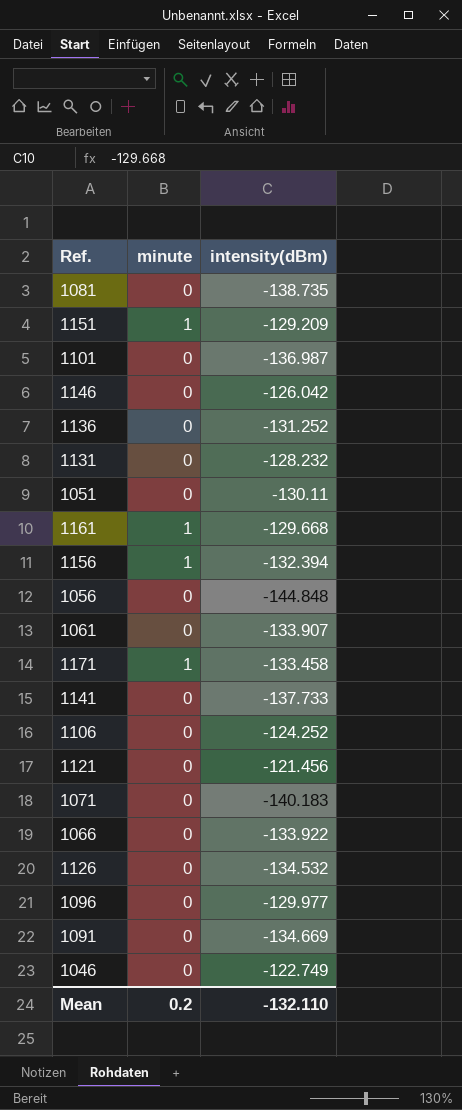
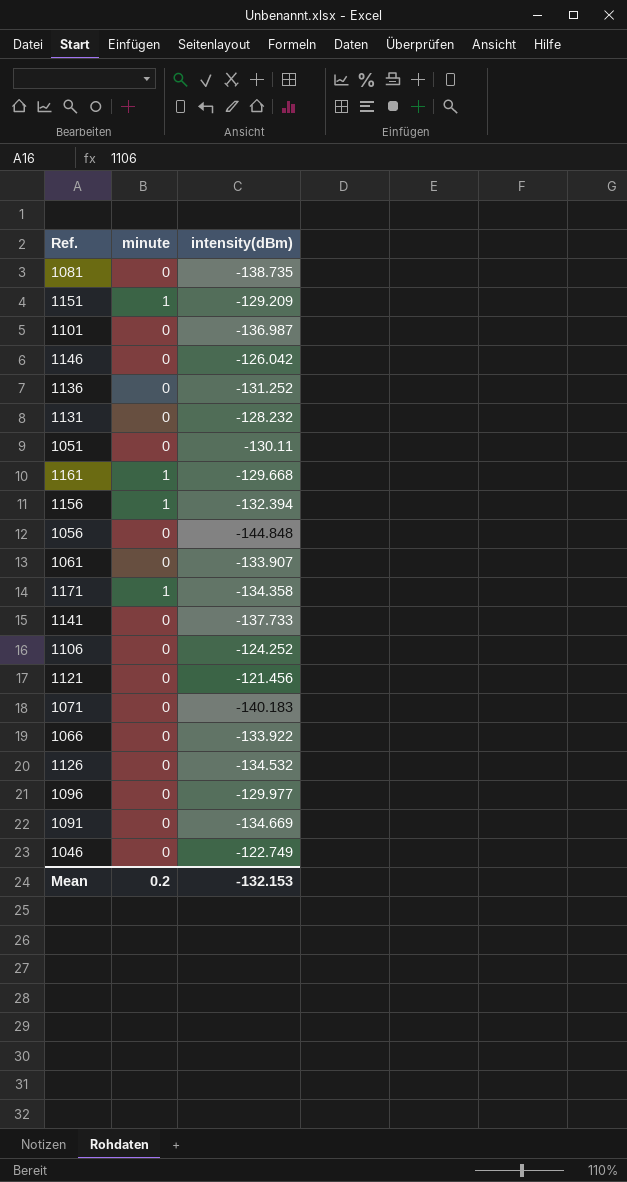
1171 | intensity(dBm): -133.458 -> -134.358
Mean | intensity(dBm): -132.110 -> -132.153

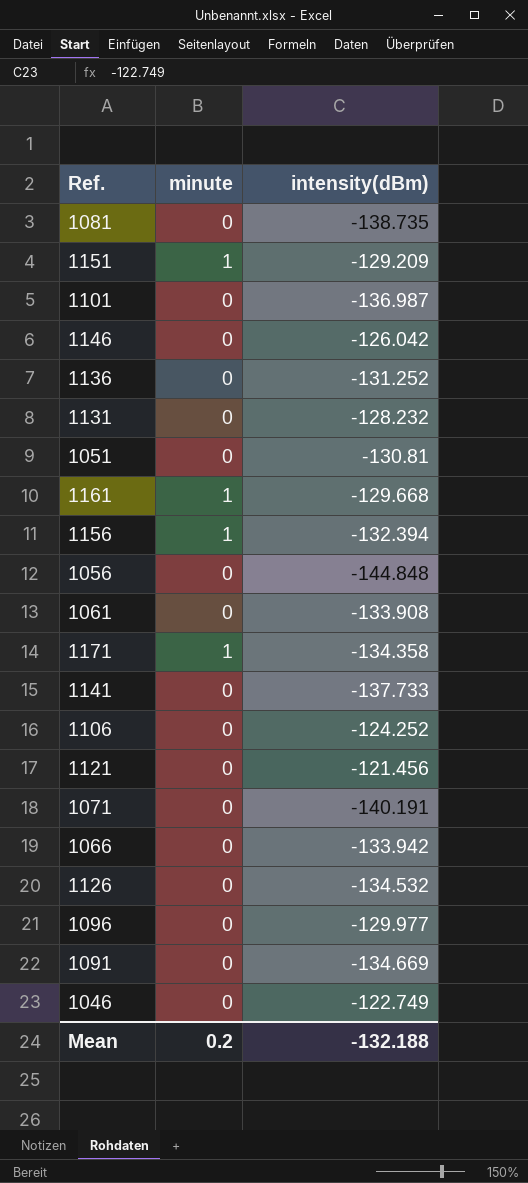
1051 | intensity(dBm): -130.11 -> -130.81
1061 | intensity(dBm): -133.907 -> -133.908
1071 | intensity(dBm): -140.183 -> -140.191
1066 | intensity(dBm): -133.922 -> -133.942
Mean | intensity(dBm): -132.153 -> -132.188

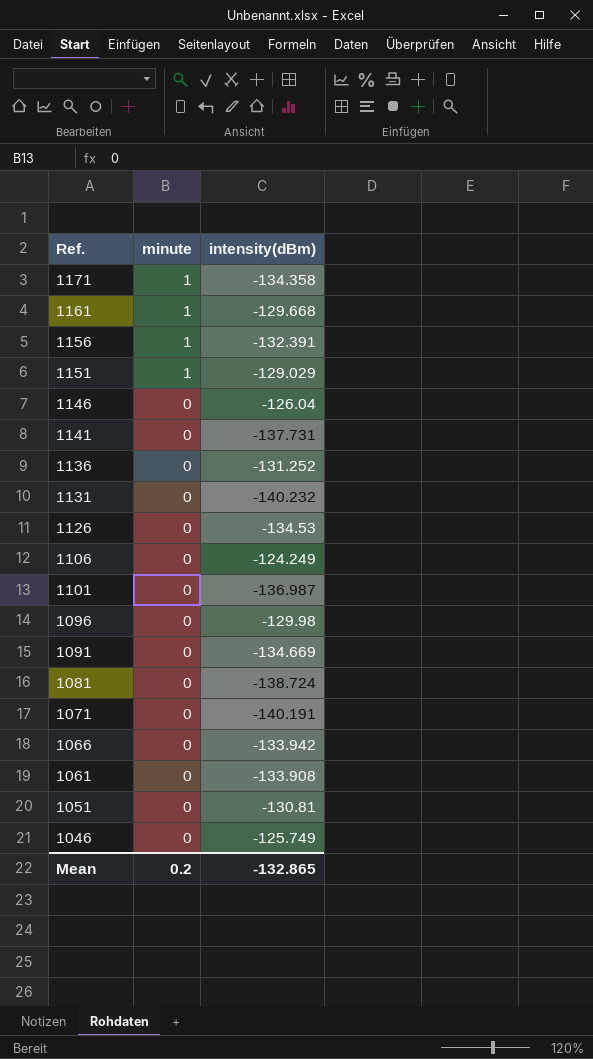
row order: none -> Ref. descending
row 1056: 0 | -144.848 -> none
row 1121: 0 | -121.456 -> none
1156 | intensity(dBm): -132.394 -> -132.391
1151 | intensity(dBm): -129.209 -> -129.029
1146 | intensity(dBm): -126.042 -> -126.04
1141 | intensity(dBm): -137.733 -> -137.731
1131 | intensity(dBm): -128.232 -> -140.232
1126 | intensity(dBm): -134.532 -> -134.53
1106 | intensity(dBm): -124.252 -> -124.249
1096 | intensity(dBm): -129.977 -> -129.98
1081 | intensity(dBm): -138.735 -> -138.724
1046 | intensity(dBm): -122.749 -> -125.749
Mean | intensity(dBm): -132.188 -> -132.865

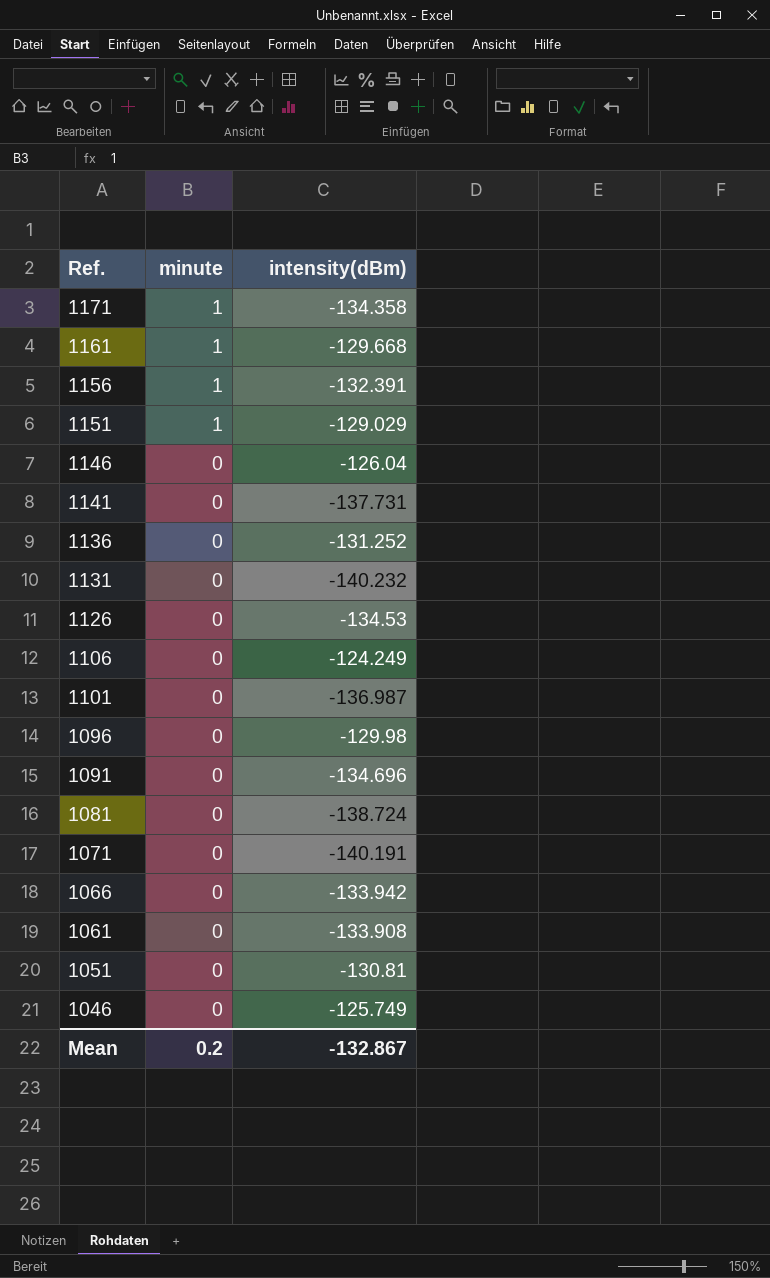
1091 | intensity(dBm): -134.669 -> -134.696
Mean | intensity(dBm): -132.865 -> -132.867

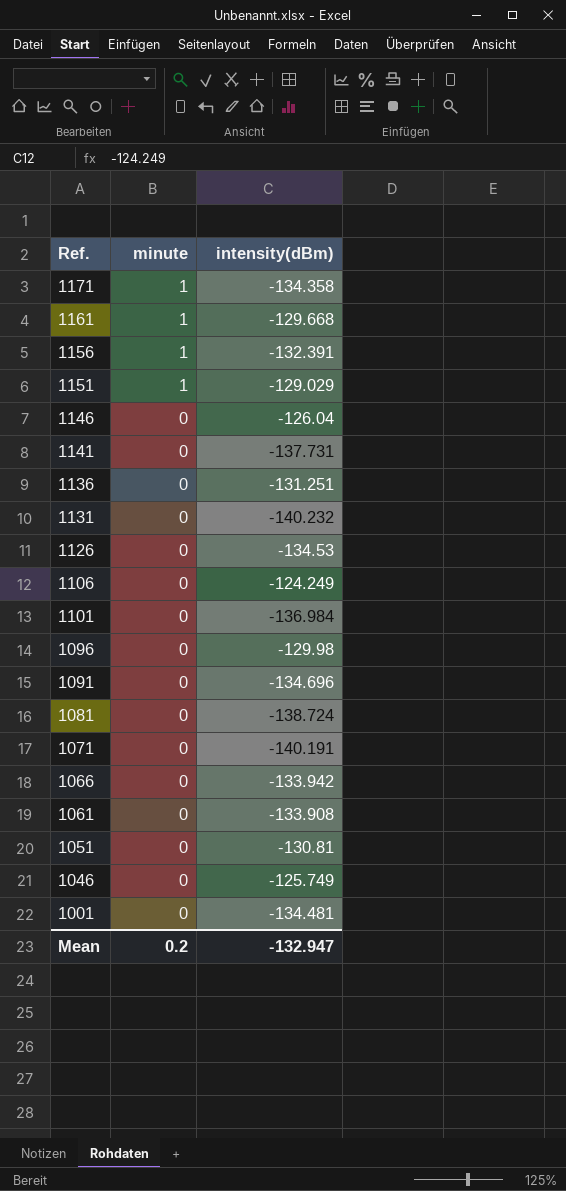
1136 | intensity(dBm): -131.252 -> -131.251
1101 | intensity(dBm): -136.987 -> -136.984
row 1001: none -> 0 | -134.481
Mean | intensity(dBm): -132.867 -> -132.947

